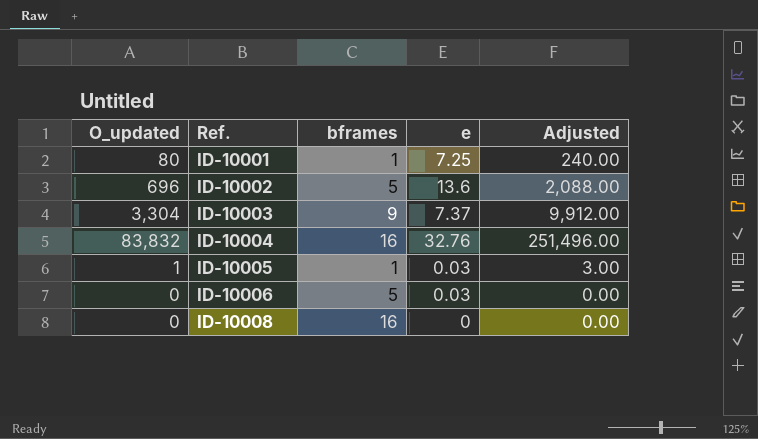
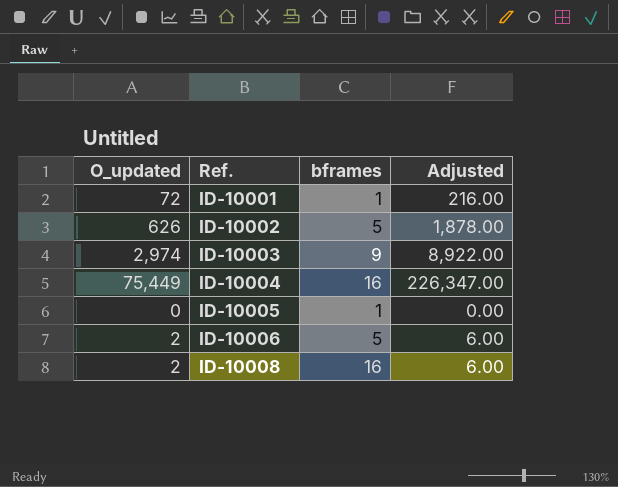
column e | position: 4 -> none
ID-10001 | O_updated: 80 -> 72
ID-10001 | Adjusted: 240.00 -> 216.00
ID-10002 | O_updated: 696 -> 626
ID-10002 | Adjusted: 2,088.00 -> 1,878.00
ID-10003 | O_updated: 3,304 -> 2,974
ID-10003 | Adjusted: 9,912.00 -> 8,922.00
ID-10004 | O_updated: 83,832 -> 75,449
ID-10004 | Adjusted: 251,496.00 -> 226,347.00
ID-10005 | O_updated: 1 -> 0
ID-10005 | Adjusted: 3.00 -> 0.00
ID-10006 | O_updated: 0 -> 2
ID-10006 | Adjusted: 0.00 -> 6.00
ID-10008 | O_updated: 0 -> 2
ID-10008 | Adjusted: 0.00 -> 6.00

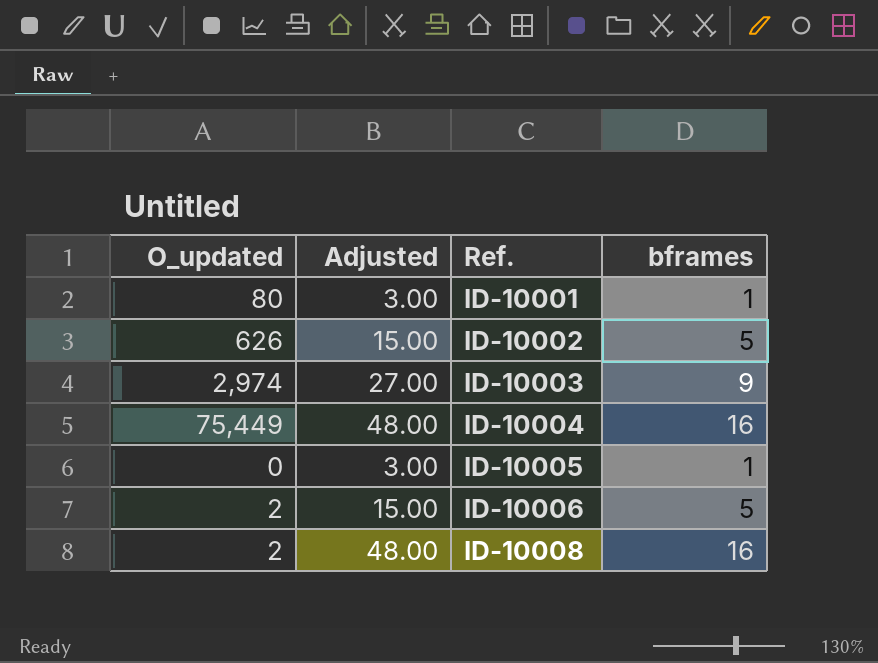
column Adjusted | formula: [O_updated] * 3 -> [bframes] * 3
column Adjusted | position: 4 -> 2
ID-10001 | O_updated: 72 -> 80

